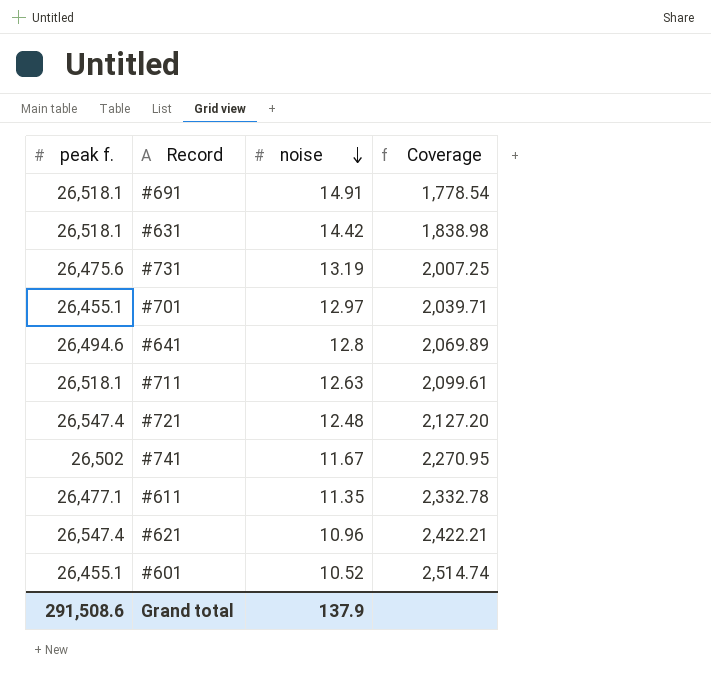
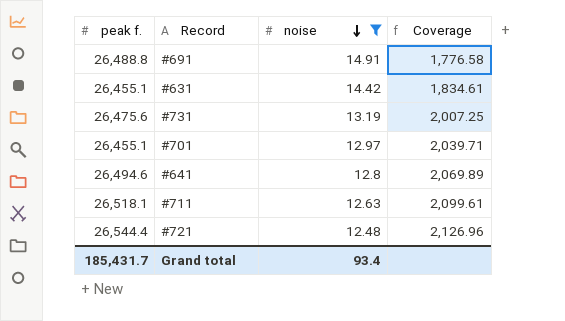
filter: none -> noise >= 12.48
#691 | peak f.: 26,518.1 -> 26,488.8
#691 | Coverage: 1,778.54 -> 1,776.58
#631 | peak f.: 26,518.1 -> 26,455.1
#631 | Coverage: 1,838.98 -> 1,834.61
#721 | peak f.: 26,547.4 -> 26,544.4
#721 | Coverage: 2,127.20 -> 2,126.96
Grand total | peak f.: 291,508.6 -> 185,431.7
Grand total | noise: 137.9 -> 93.4

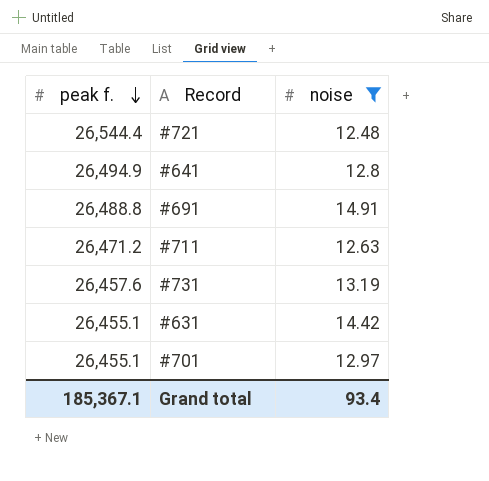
row order: noise descending -> peak f. descending
column Coverage | formula: [peak f.] / [noise] -> none
#641 | peak f.: 26,494.6 -> 26,494.9
#711 | peak f.: 26,518.1 -> 26,471.2
#731 | peak f.: 26,475.6 -> 26,457.6
Grand total | peak f.: 185,431.7 -> 185,367.1

